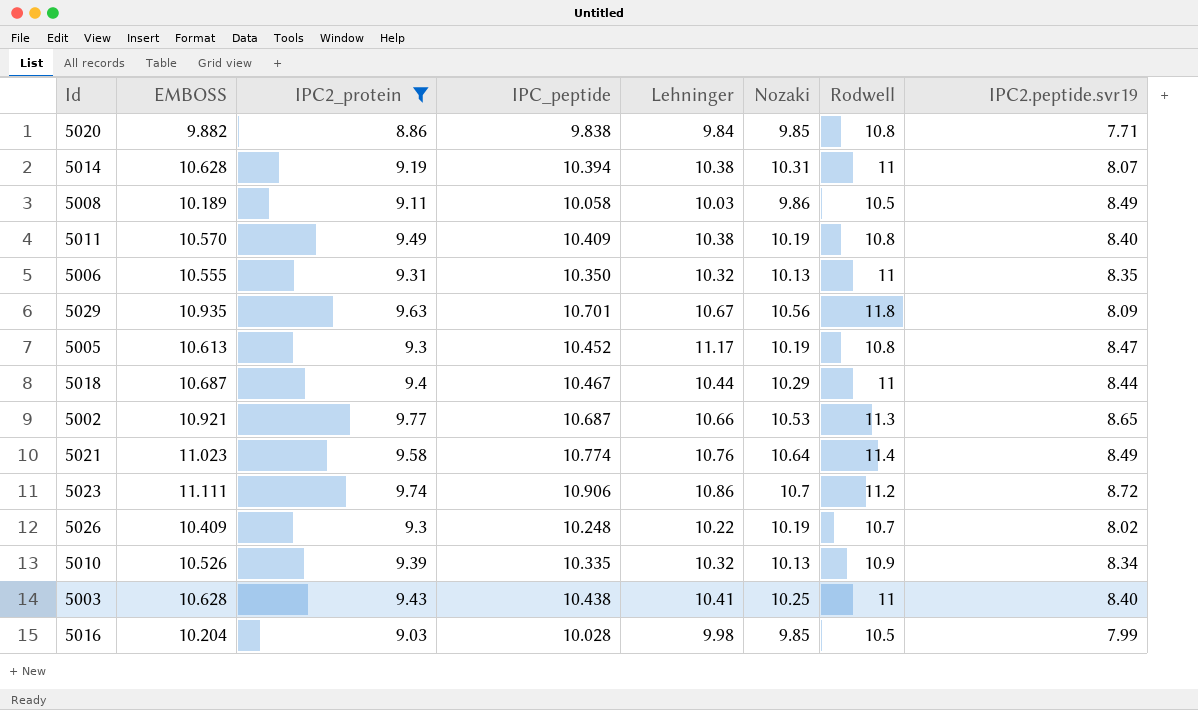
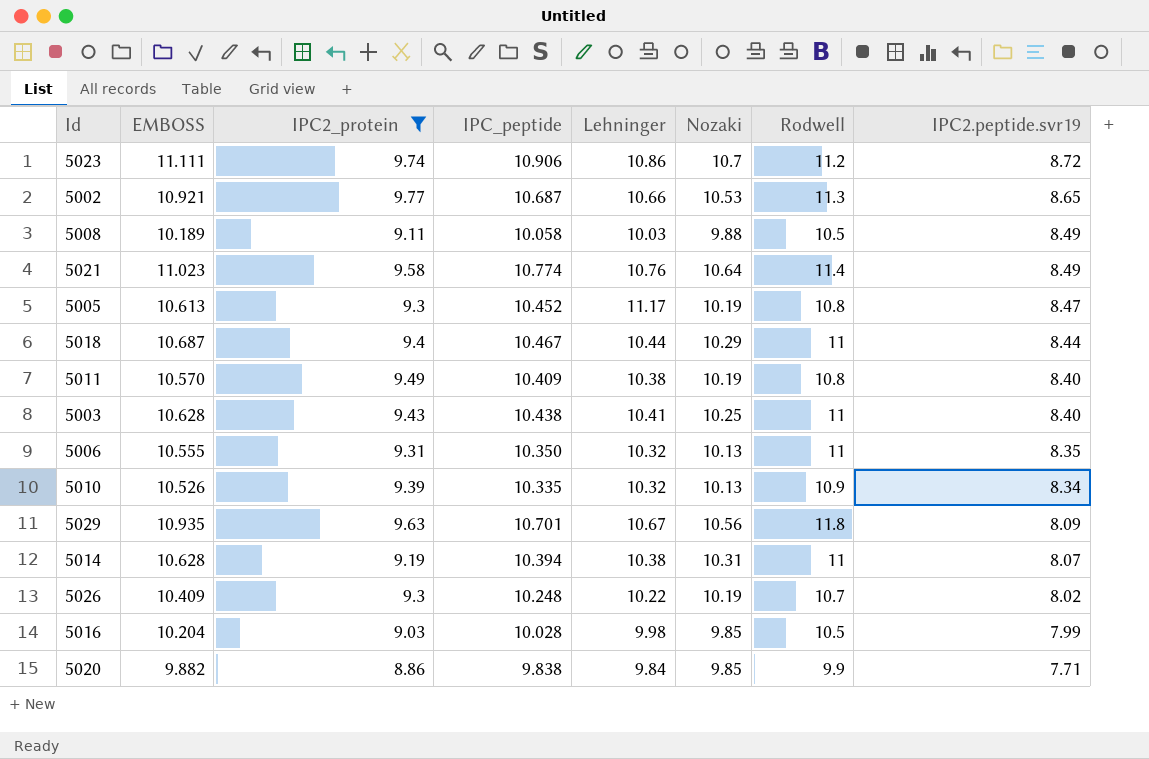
row order: none -> IPC2.peptide.svr19 descending
5008 | Nozaki: 9.86 -> 9.88
5020 | Rodwell: 10.8 -> 9.9

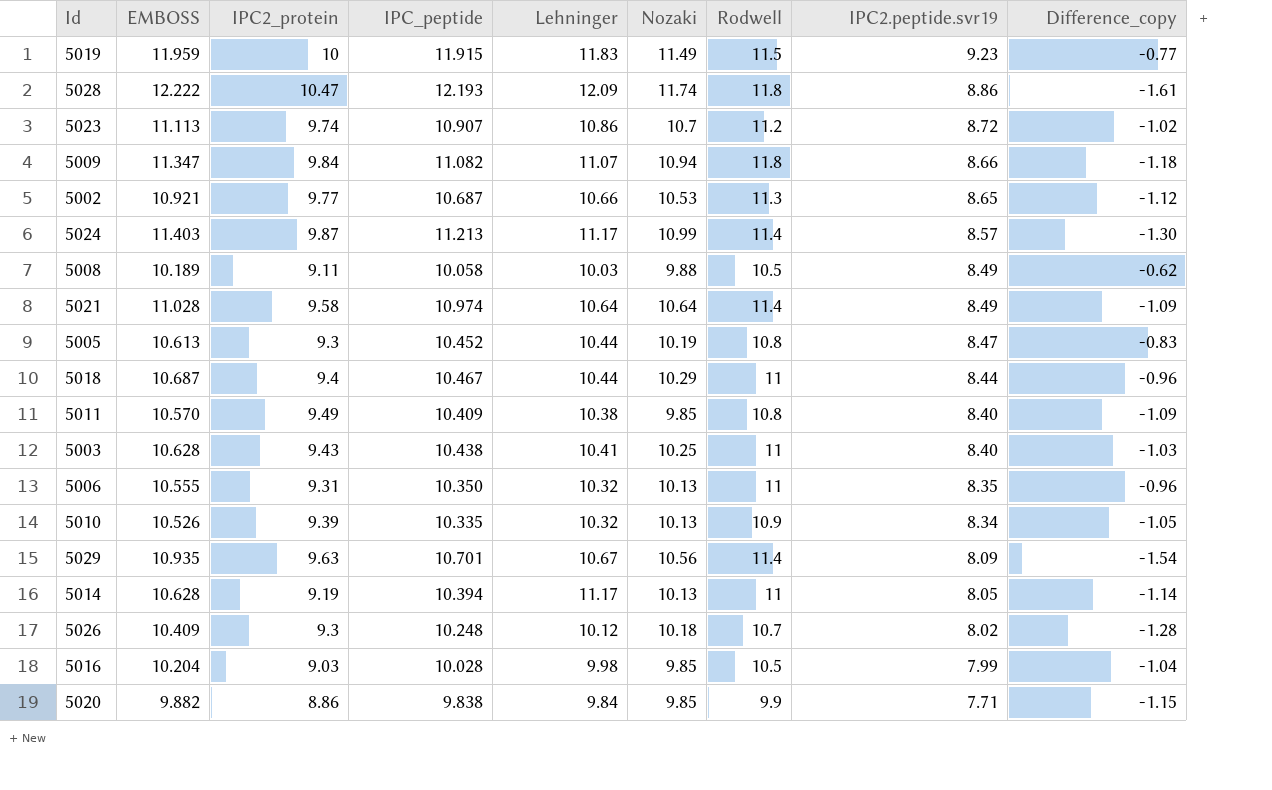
filter: IPC2_protein <= 9.77 -> none
column Difference_copy | formula: none -> [IPC2.peptide.svr19] - [IPC2_protein]
5023 | EMBOSS: 11.111 -> 11.113
5023 | IPC_peptide: 10.906 -> 10.907
5021 | EMBOSS: 11.023 -> 11.028
5021 | IPC_peptide: 10.774 -> 10.974
5021 | Lehninger: 10.76 -> 10.64
5005 | Lehninger: 11.17 -> 10.44
5011 | Nozaki: 10.19 -> 9.85
5029 | Rodwell: 11.8 -> 11.4
5014 | Lehninger: 10.38 -> 11.17
5014 | Nozaki: 10.31 -> 10.13
5014 | IPC2.peptide.svr19: 8.07 -> 8.05
5026 | Lehninger: 10.22 -> 10.12
5026 | Nozaki: 10.19 -> 10.18

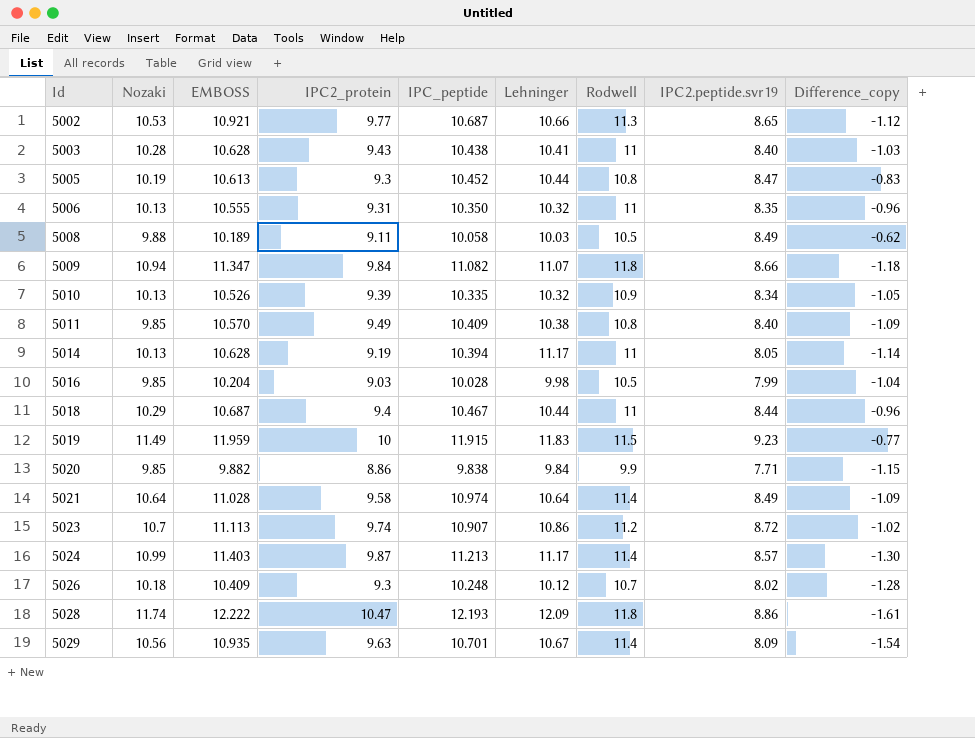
row order: IPC2.peptide.svr19 descending -> Id ascending
column Nozaki | position: 6 -> 2
5003 | Nozaki: 10.25 -> 10.28

